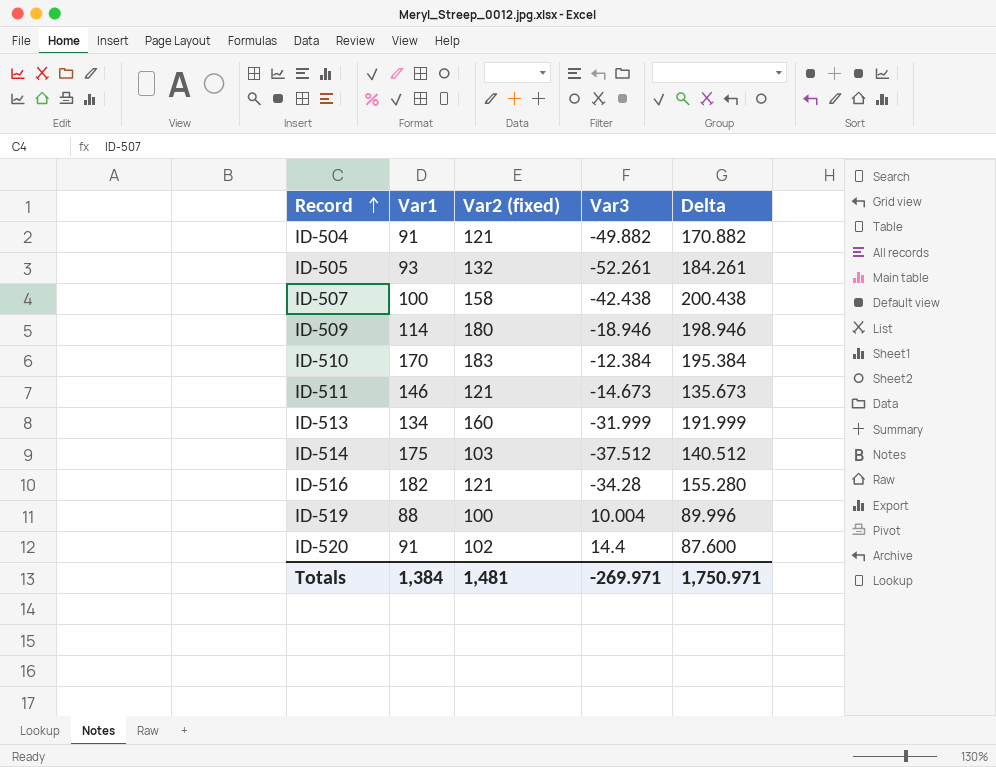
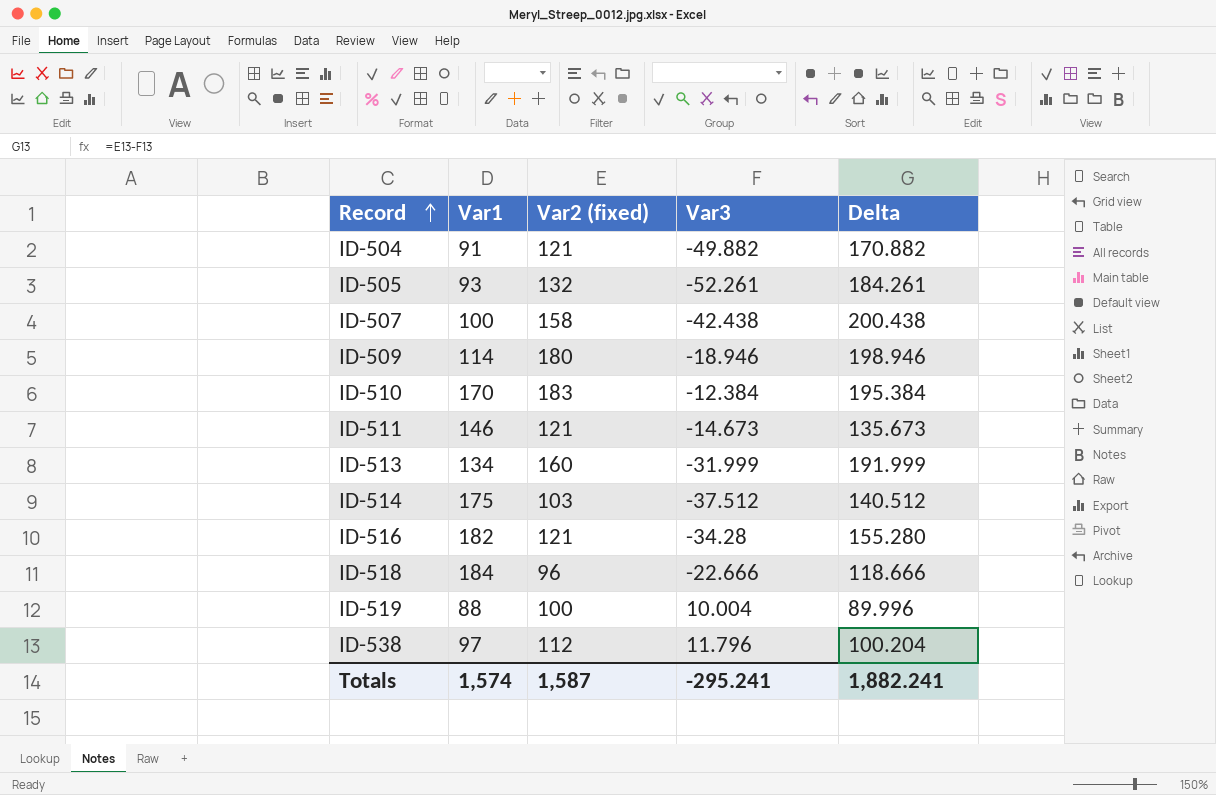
row ID-520: 91 | 102 | 14.4 | 87.600 -> none
row ID-518: none -> 184 | 96 | -22.666 | 118.666
row ID-538: none -> 97 | 112 | 11.796 | 100.204
Totals | Var1: 1,384 -> 1,574
Totals | Var2 (fixed): 1,481 -> 1,587
Totals | Var3: -269.971 -> -295.241
Totals | Delta: 1,750.971 -> 1,882.241

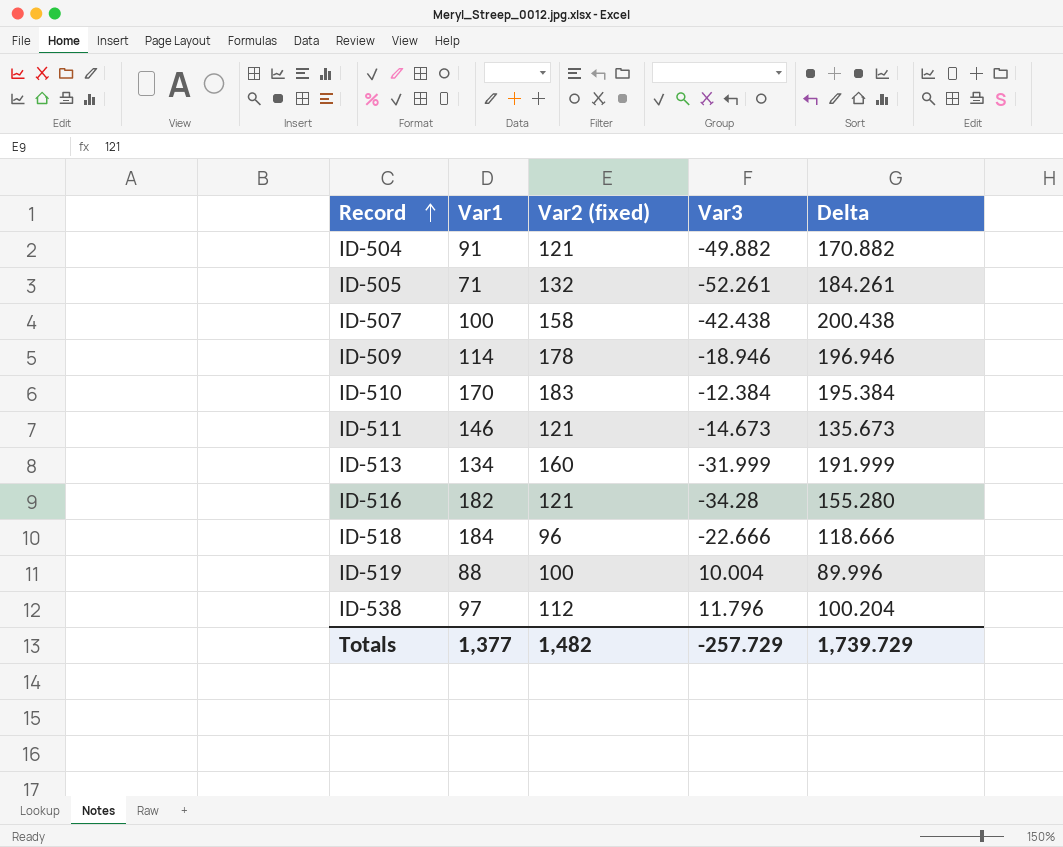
row ID-514: 175 | 103 | -37.512 | 140.512 -> none
ID-505 | Var1: 93 -> 71
ID-509 | Var2 (fixed): 180 -> 178
ID-509 | Delta: 198.946 -> 196.946
Totals | Var1: 1,574 -> 1,377
Totals | Var2 (fixed): 1,587 -> 1,482
Totals | Var3: -295.241 -> -257.729
Totals | Delta: 1,882.241 -> 1,739.729

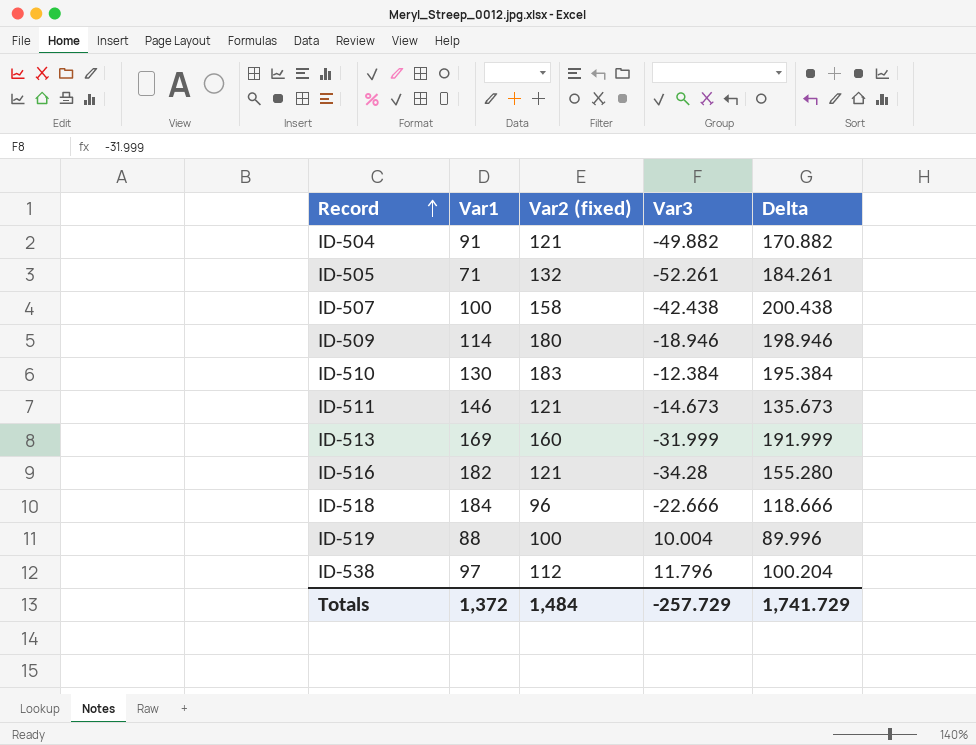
ID-509 | Var2 (fixed): 178 -> 180
ID-509 | Delta: 196.946 -> 198.946
ID-510 | Var1: 170 -> 130
ID-513 | Var1: 134 -> 169
Totals | Var1: 1,377 -> 1,372
Totals | Var2 (fixed): 1,482 -> 1,484
Totals | Delta: 1,739.729 -> 1,741.729

